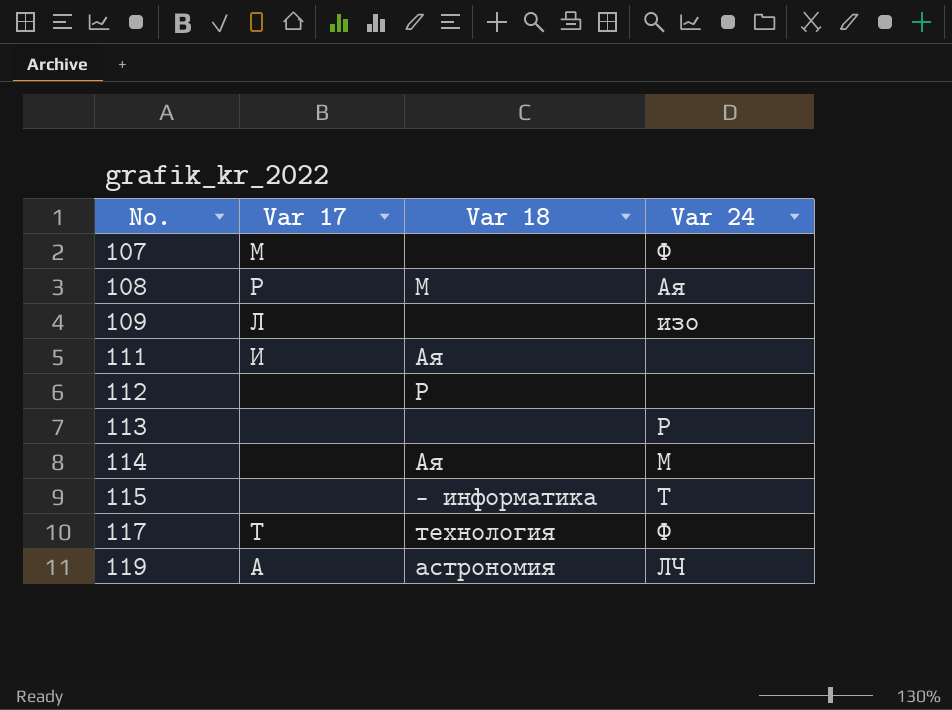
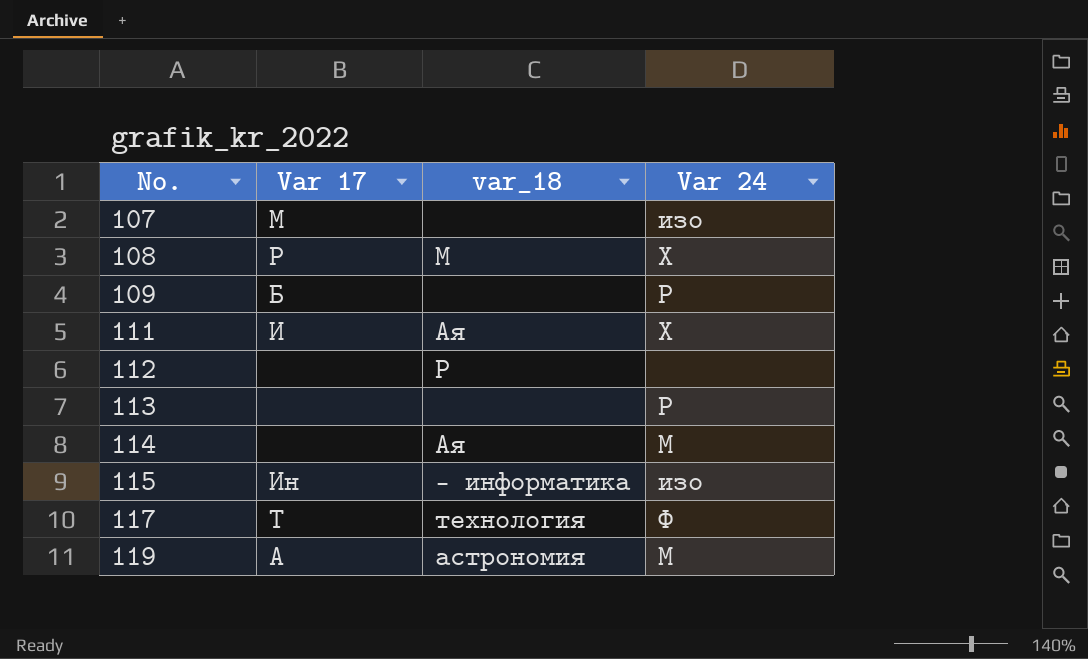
column name: Var 18 -> var_18
107 | Var 24: Ф -> изо
108 | Var 24: Ая -> Х
109 | Var 17: Л -> Б
109 | Var 24: изо -> Р
111 | Var 24: none -> Х
115 | Var 17: none -> Ин
115 | Var 24: Т -> изо
119 | Var 24: ЛЧ -> М

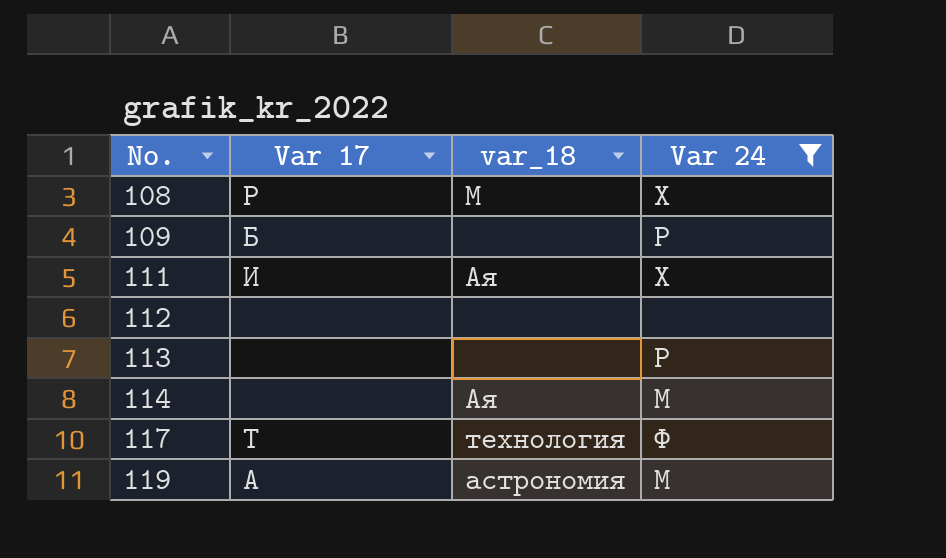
filter: none -> Var 24 != изо
112 | var_18: Р -> none

